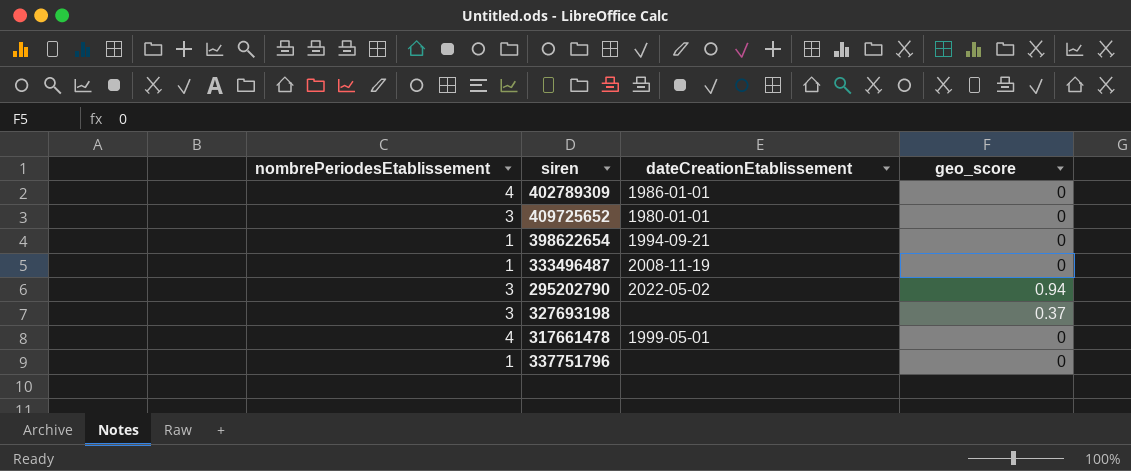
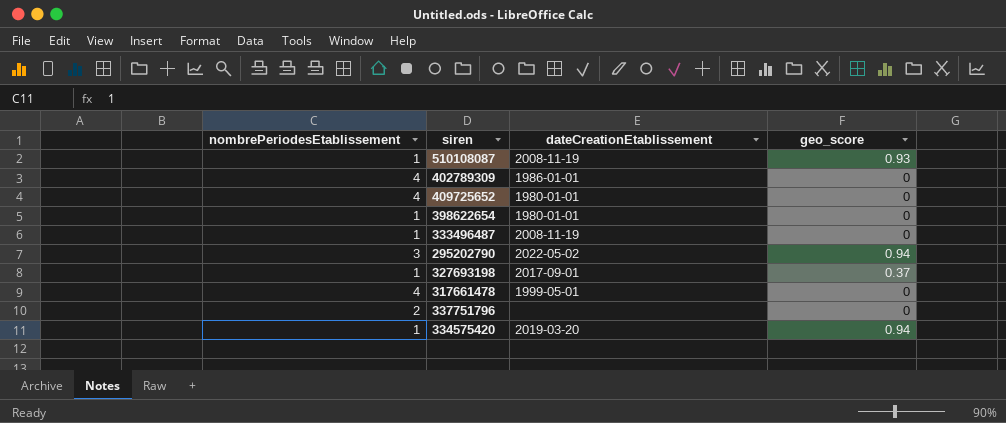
row 510108087: none -> 1 | 2008-11-19 | 0.93
409725652 | nombrePeriodesEtablissement: 3 -> 4
398622654 | dateCreationEtablissement: 1994-09-21 -> 1980-01-01
327693198 | nombrePeriodesEtablissement: 3 -> 1
327693198 | dateCreationEtablissement: none -> 2017-09-01
337751796 | nombrePeriodesEtablissement: 1 -> 2
row 334575420: none -> 1 | 2019-03-20 | 0.94

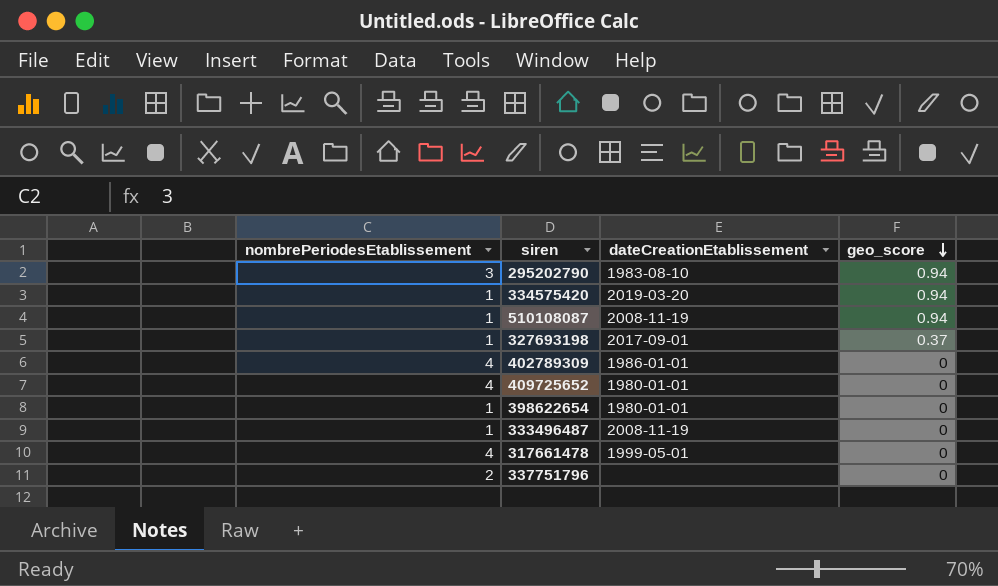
row order: none -> geo_score descending
295202790 | dateCreationEtablissement: 2022-05-02 -> 1983-08-10
510108087 | geo_score: 0.93 -> 0.94

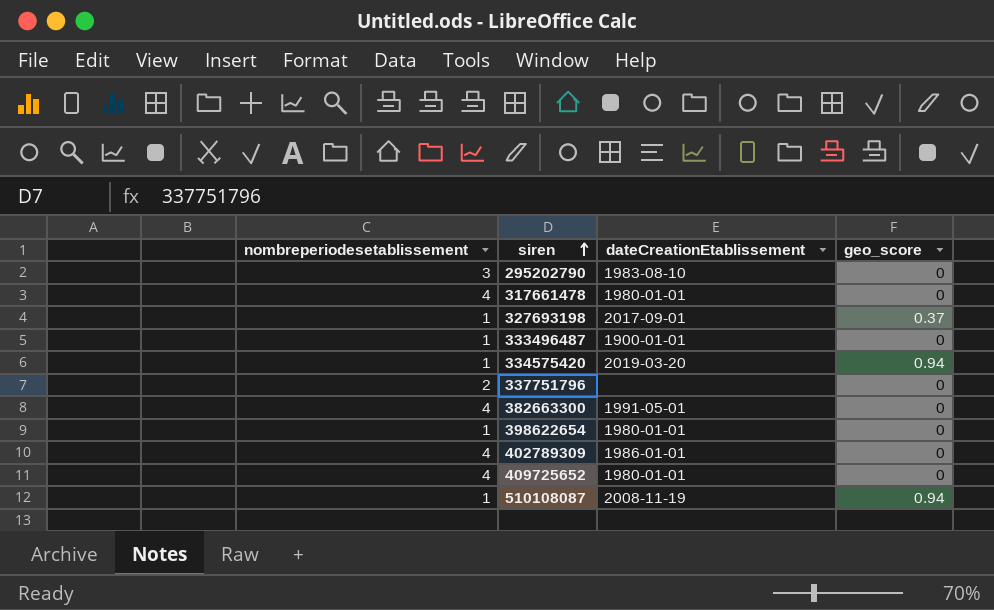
row order: geo_score descending -> siren ascending
column name: nombrePeriodesEtablissement -> nombreperiodesetablissement
295202790 | geo_score: 0.94 -> 0
317661478 | dateCreationEtablissement: 1999-05-01 -> 1980-01-01
333496487 | dateCreationEtablissement: 2008-11-19 -> 1900-01-01
row 382663300: none -> 4 | 1991-05-01 | 0

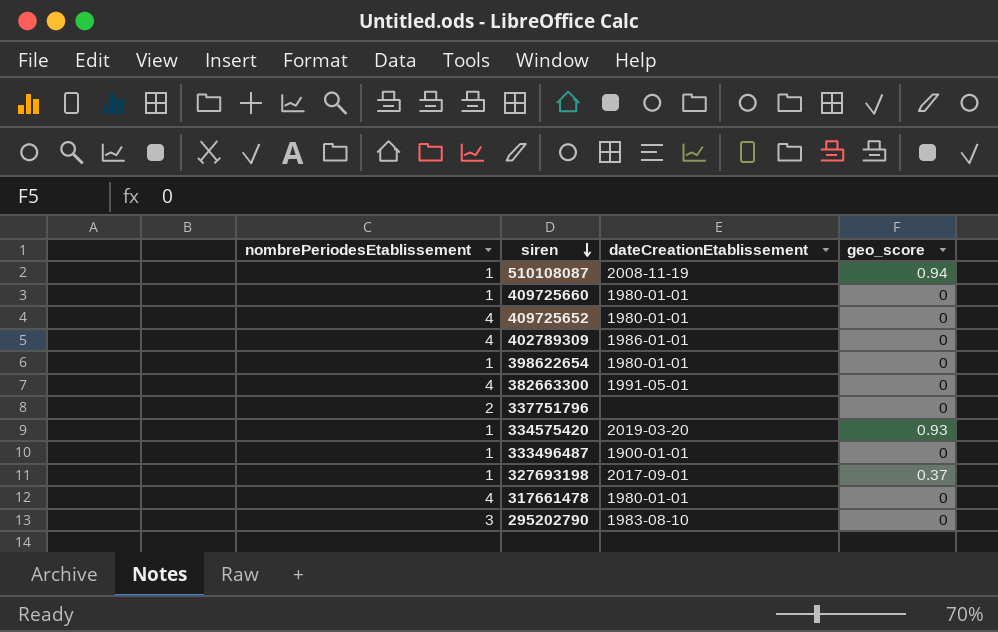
row order: siren ascending -> siren descending
column name: nombreperiodesetablissement -> nombrePeriodesEtablissement
row 409725660: none -> 1 | 1980-01-01 | 0
334575420 | geo_score: 0.94 -> 0.93

